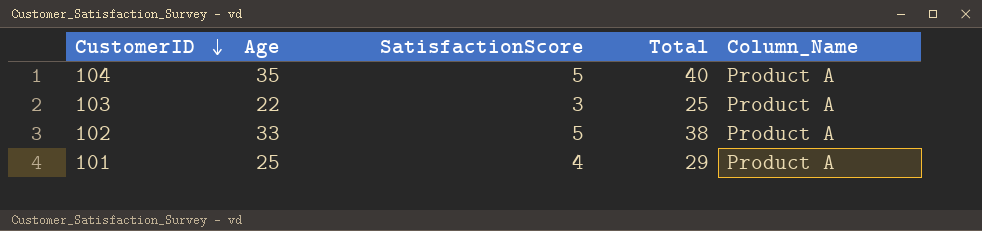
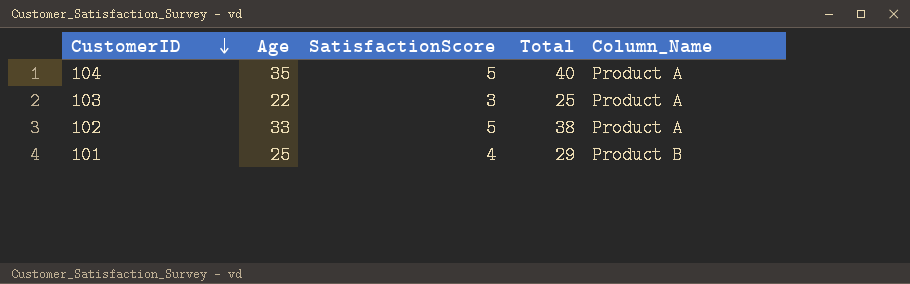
101 | Column_Name: Product A -> Product B

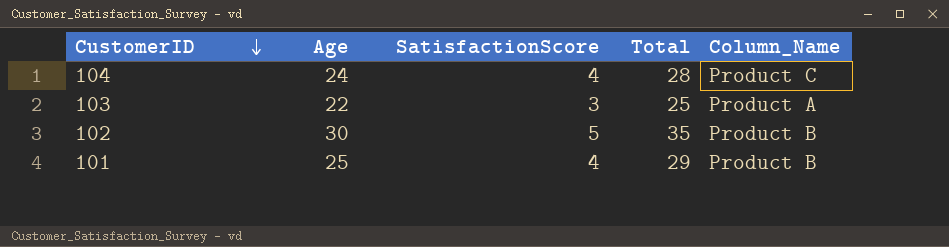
104 | Age: 35 -> 24
104 | SatisfactionScore: 5 -> 4
104 | Total: 40 -> 28
104 | Column_Name: Product A -> Product C
102 | Age: 33 -> 30
102 | Total: 38 -> 35
102 | Column_Name: Product A -> Product B

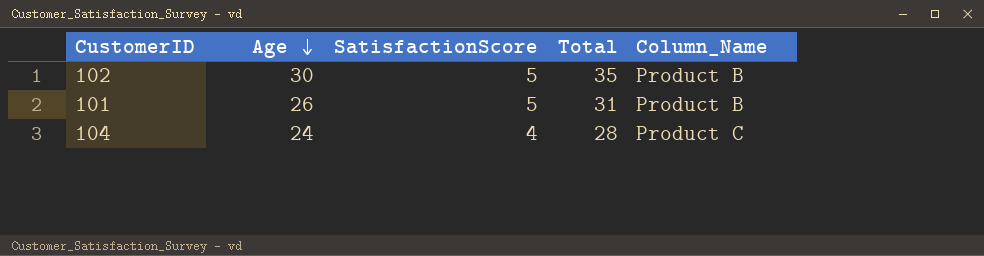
row order: CustomerID descending -> Age descending
row 103: 22 | 3 | 25 | Product A -> none
101 | Age: 25 -> 26
101 | SatisfactionScore: 4 -> 5
101 | Total: 29 -> 31

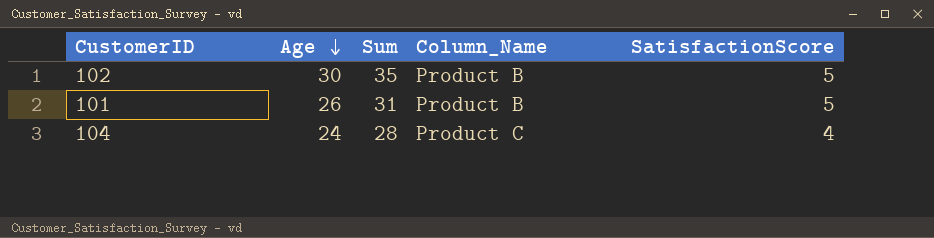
column name: Total -> Sum
column SatisfactionScore | position: 3 -> 5

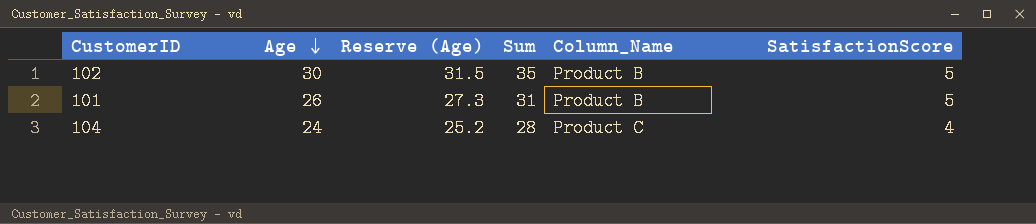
column Reserve (Age) | formula: none -> [Age] * 1.05

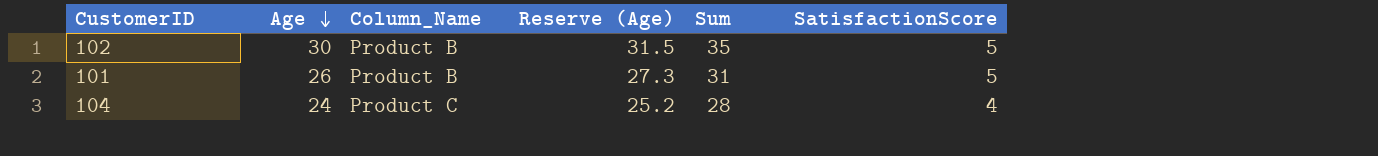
column Column_Name | position: 5 -> 3

